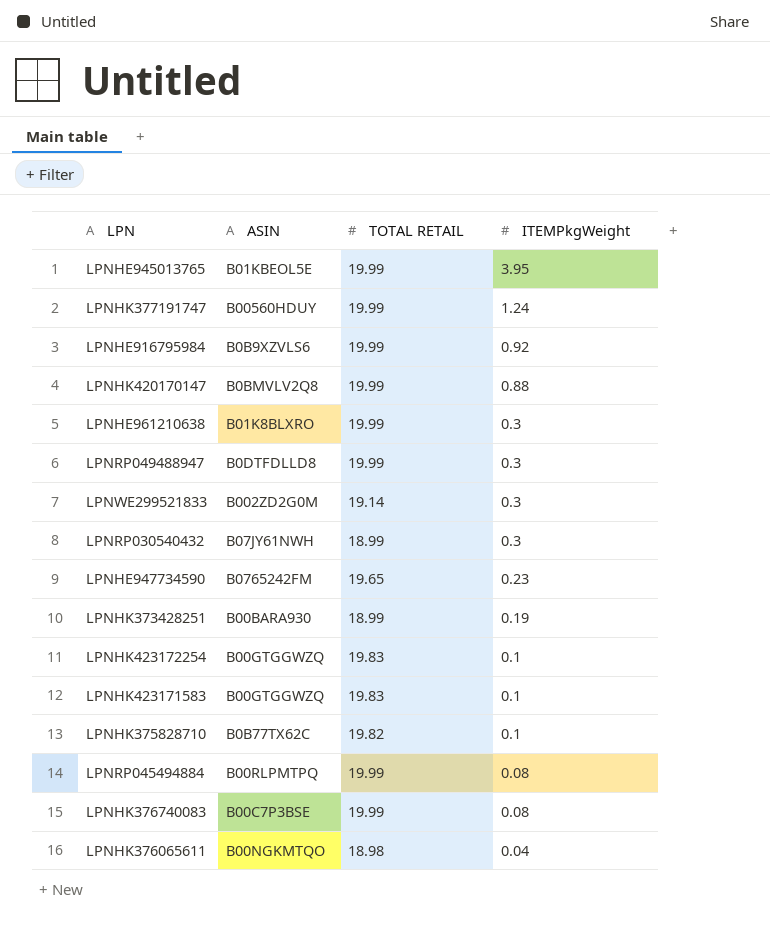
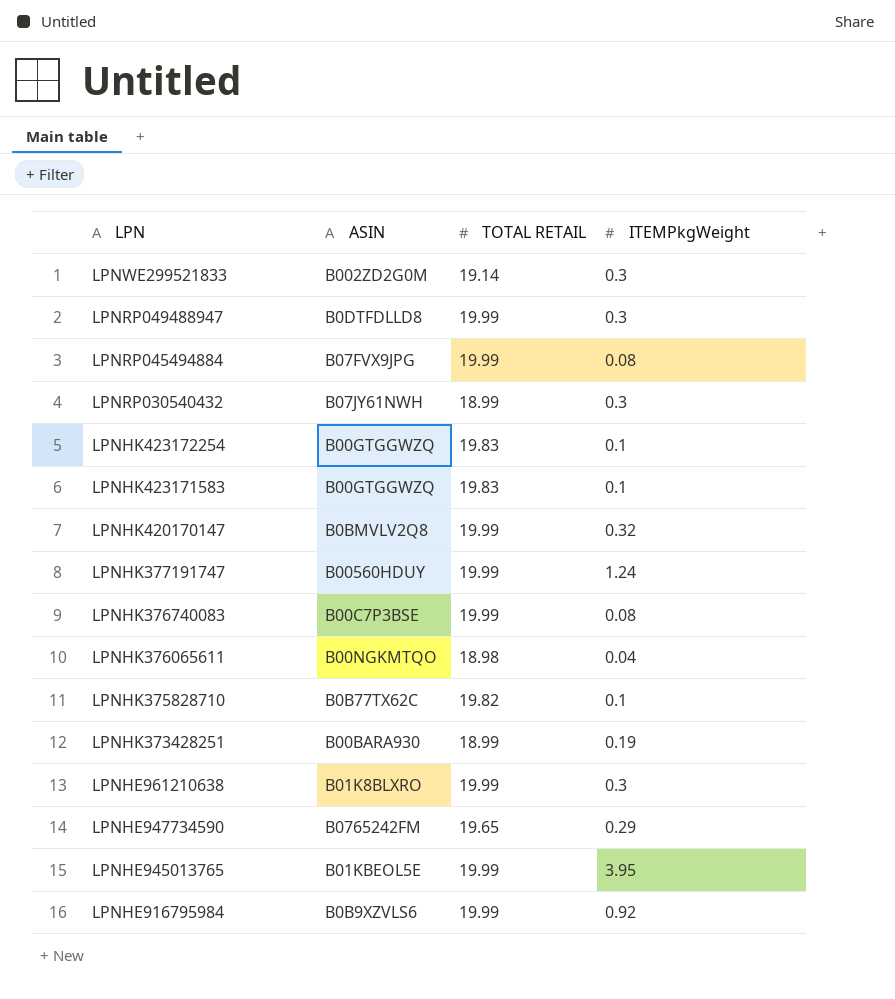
row order: ITEMPkgWeight descending -> LPN descending
LPNRP045494884 | ASIN: B00RLPMTPQ -> B07FVX9JPG
LPNHK420170147 | ITEMPkgWeight: 0.88 -> 0.32
LPNHE947734590 | ITEMPkgWeight: 0.23 -> 0.29

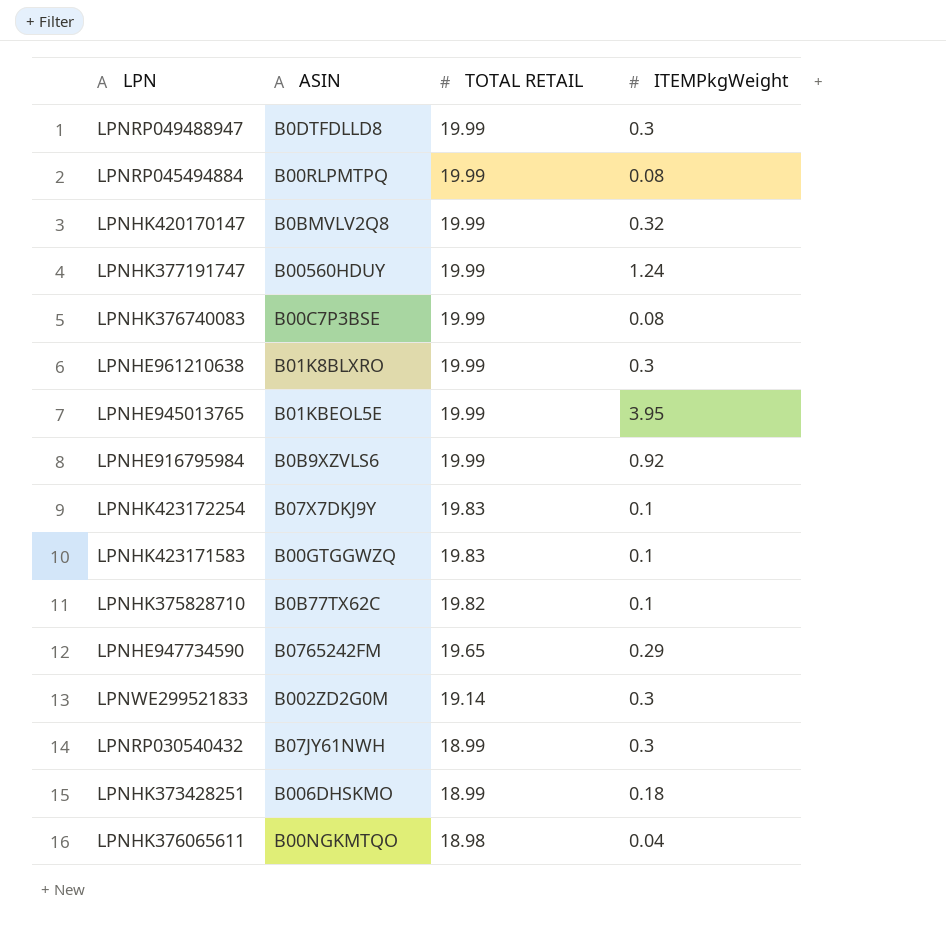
row order: LPN descending -> TOTAL RETAIL descending
LPNRP045494884 | ASIN: B07FVX9JPG -> B00RLPMTPQ
LPNHK423172254 | ASIN: B00GTGGWZQ -> B07X7DKJ9Y
LPNHK373428251 | ASIN: B00BARA930 -> B006DHSKMO
LPNHK373428251 | ITEMPkgWeight: 0.19 -> 0.18

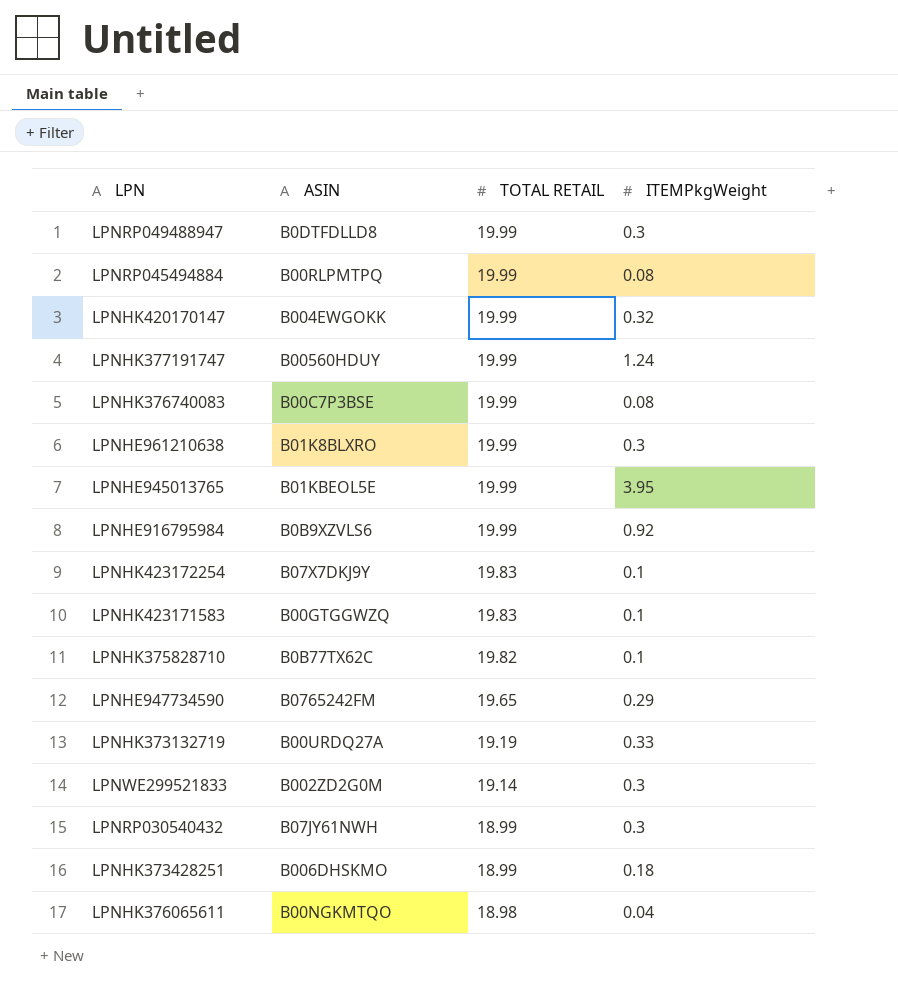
LPNHK420170147 | ASIN: B0BMVLV2Q8 -> B004EWGOKK
row LPNHK373132719: none -> B00URDQ27A | 19.19 | 0.33

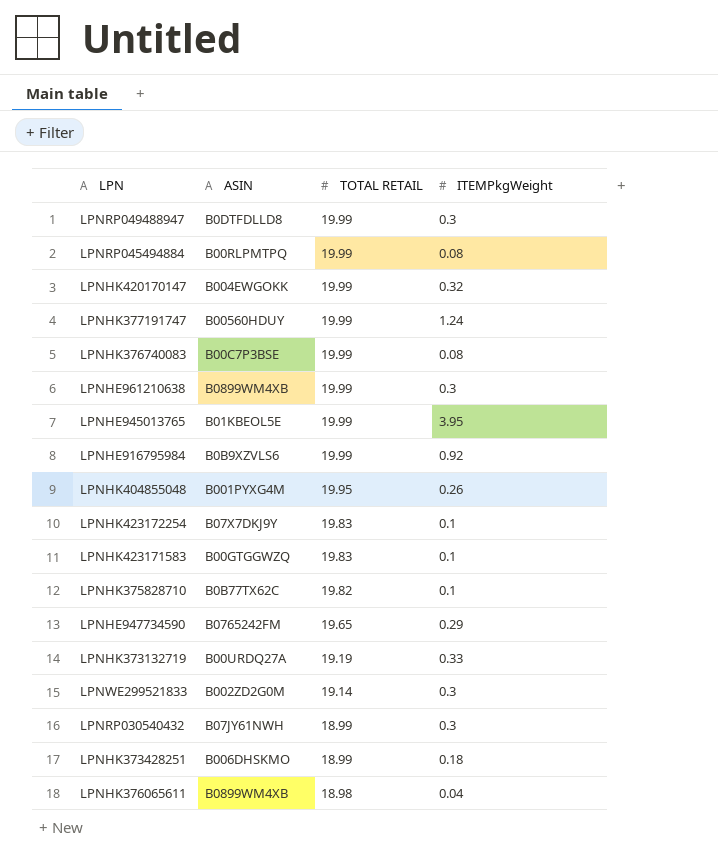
LPNHE961210638 | ASIN: B01K8BLXRO -> B0899WM4XB
row LPNHK404855048: none -> B001PYXG4M | 19.95 | 0.26
LPNHK376065611 | ASIN: B00NGKMTQO -> B0899WM4XB

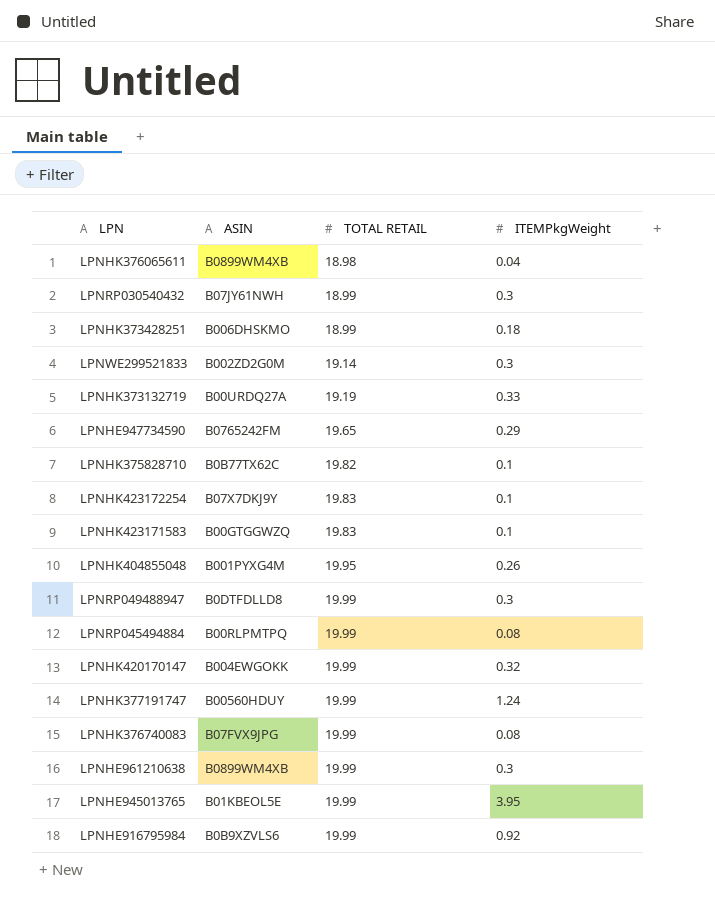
row order: TOTAL RETAIL descending -> TOTAL RETAIL ascending
LPNHK376740083 | ASIN: B00C7P3BSE -> B07FVX9JPG

